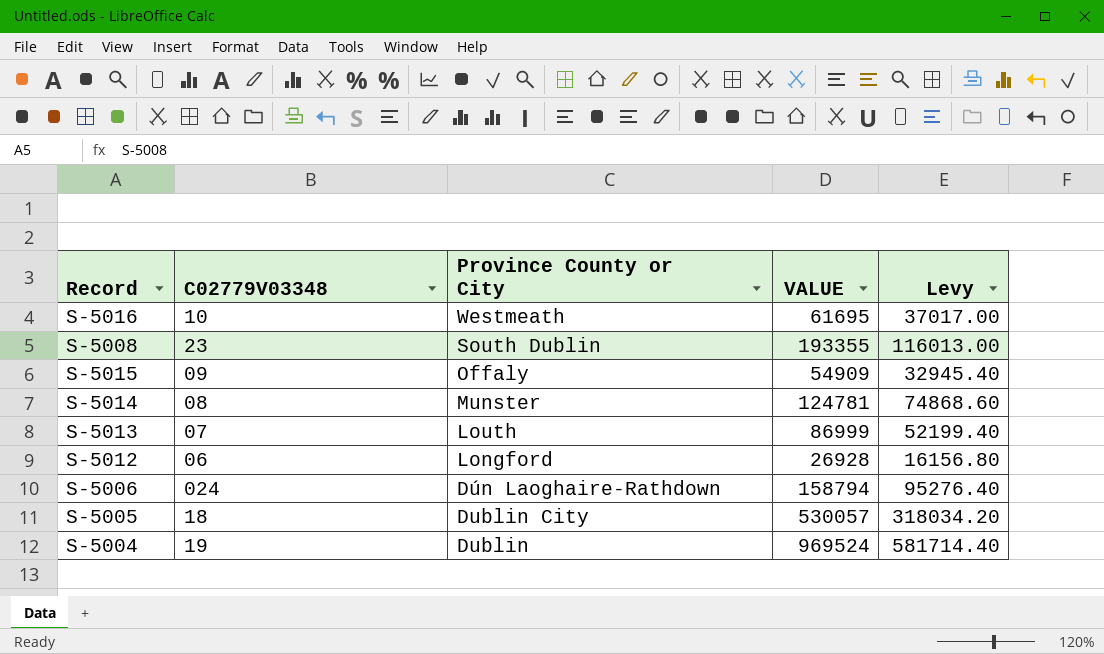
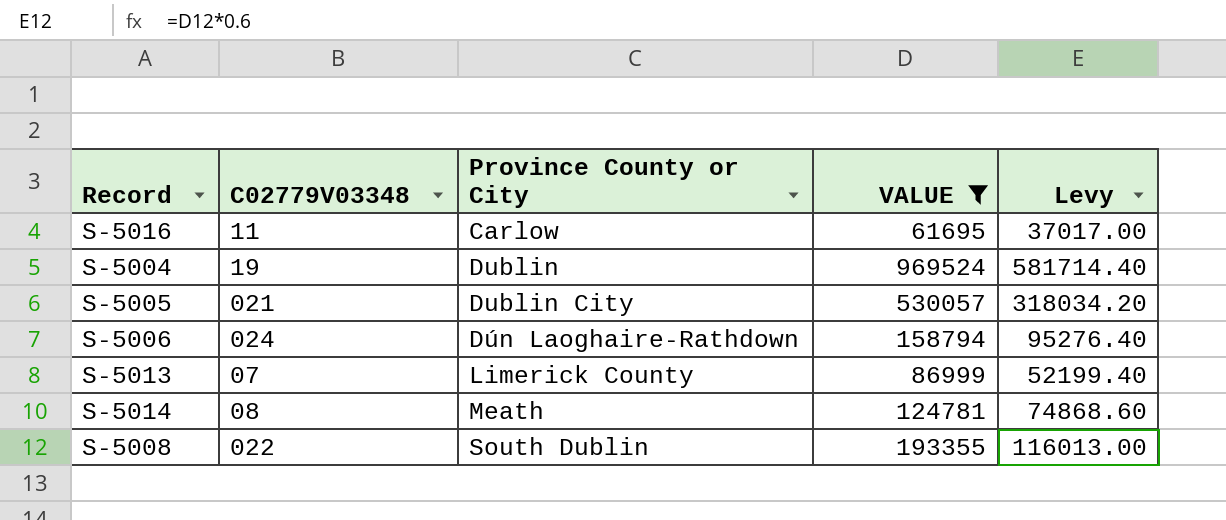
filter: none -> VALUE >= 61695
row order: Province County or City descending -> Province County or City ascending
S-5016 | C02779V03348: 10 -> 11
S-5016 | Province County or City: Westmeath -> Carlow
S-5005 | C02779V03348: 18 -> 021
S-5013 | Province County or City: Louth -> Limerick County
S-5014 | Province County or City: Munster -> Meath
S-5008 | C02779V03348: 23 -> 022

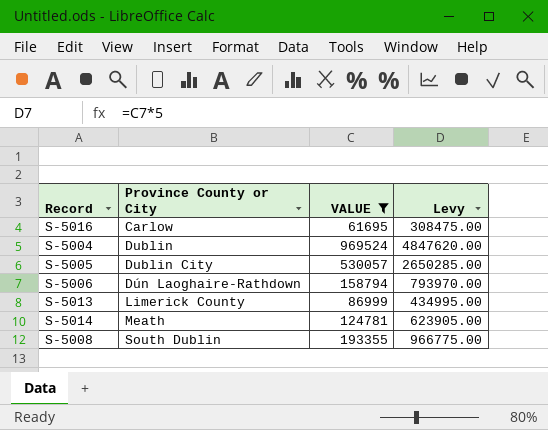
column C02779V03348 | position: 2 -> none
column Levy | formula: [VALUE] * 0.6 -> [VALUE] * 5

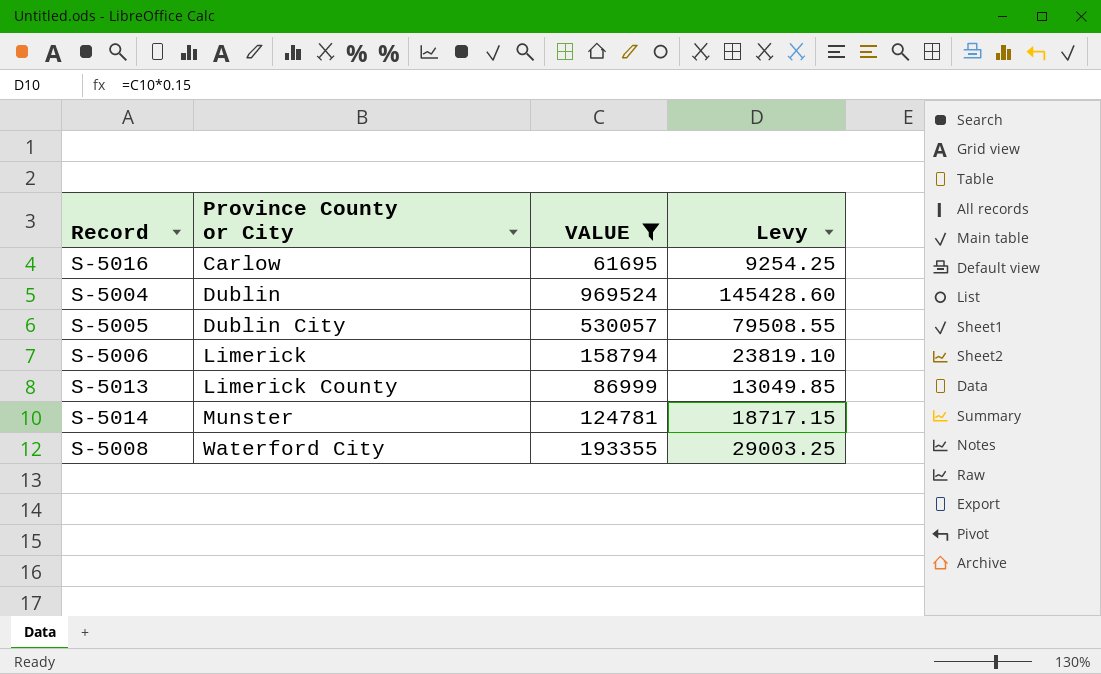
column Levy | formula: [VALUE] * 5 -> [VALUE] * 0.15
S-5006 | Province County or City: Dún Laoghaire-Rathdown -> Limerick
S-5014 | Province County or City: Meath -> Munster
S-5008 | Province County or City: South Dublin -> Waterford City

